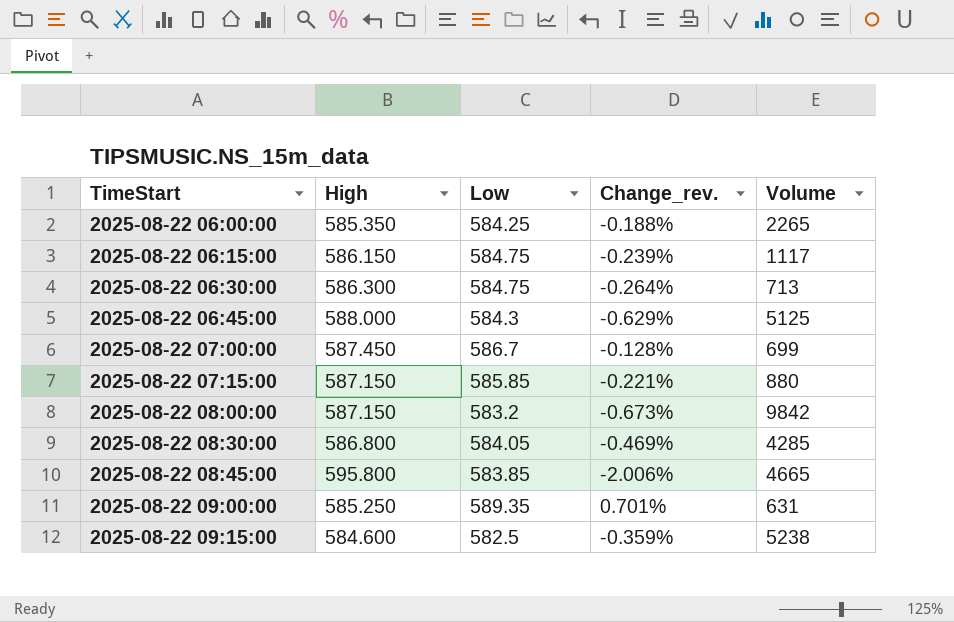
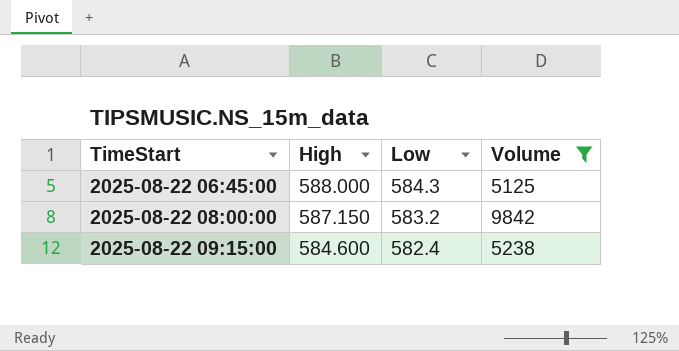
filter: none -> Volume >= 5125
column Change_rev. | formula: ([Low] - [High]) / [High] -> none
2025-08-22 09:15:00 | Low: 582.5 -> 582.4

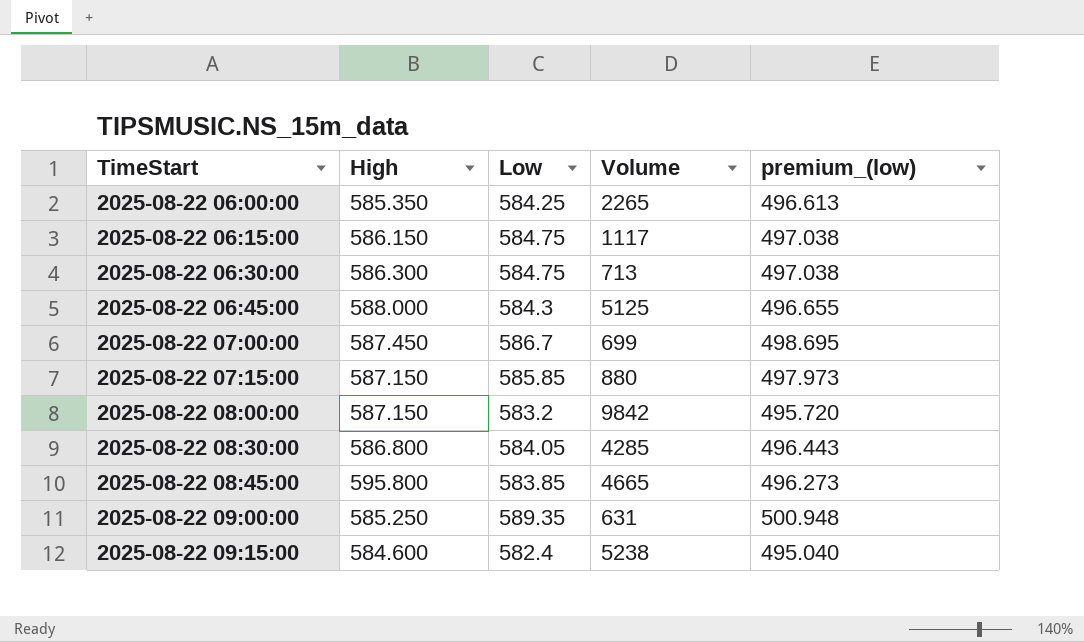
filter: Volume >= 5125 -> none
column premium_(low) | formula: none -> [Low] * 0.85

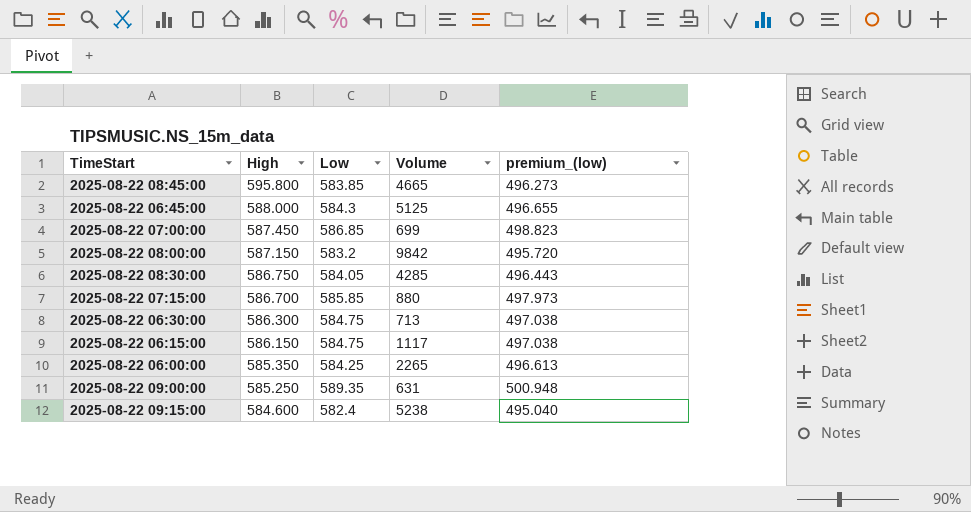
row order: TimeStart ascending -> High descending
2025-08-22 07:00:00 | Low: 586.7 -> 586.85
2025-08-22 07:00:00 | premium_(low): 498.695 -> 498.823
2025-08-22 08:30:00 | High: 586.800 -> 586.750
2025-08-22 07:15:00 | High: 587.150 -> 586.700

